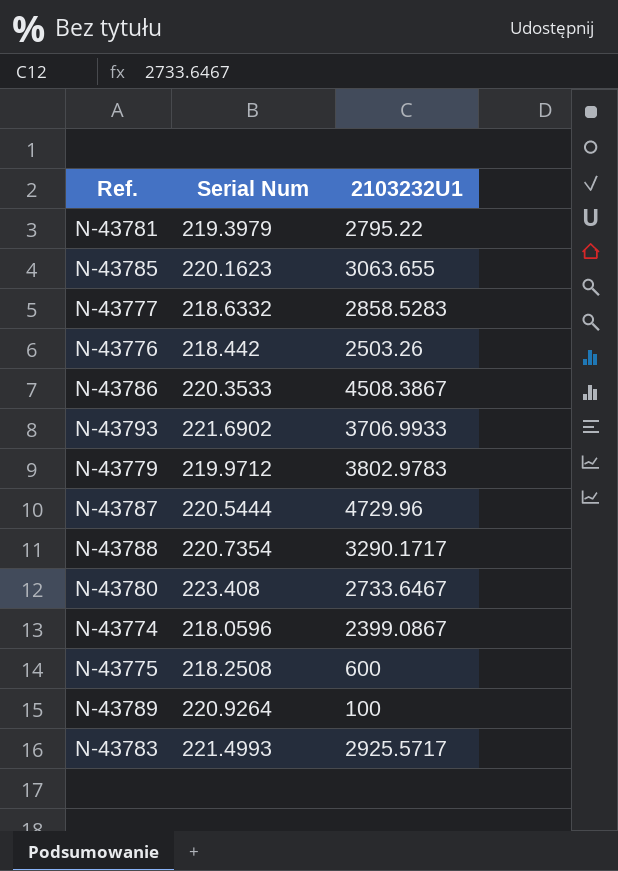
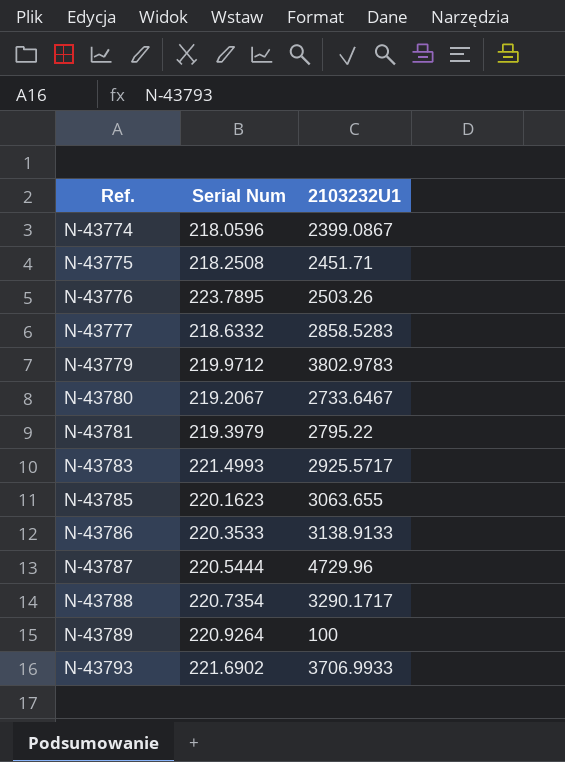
row order: none -> Ref. ascending
N-43775 | 2103232U1: 600 -> 2451.71
N-43776 | Serial Num: 218.442 -> 223.7895
N-43780 | Serial Num: 223.408 -> 219.2067
N-43786 | 2103232U1: 4508.3867 -> 3138.9133

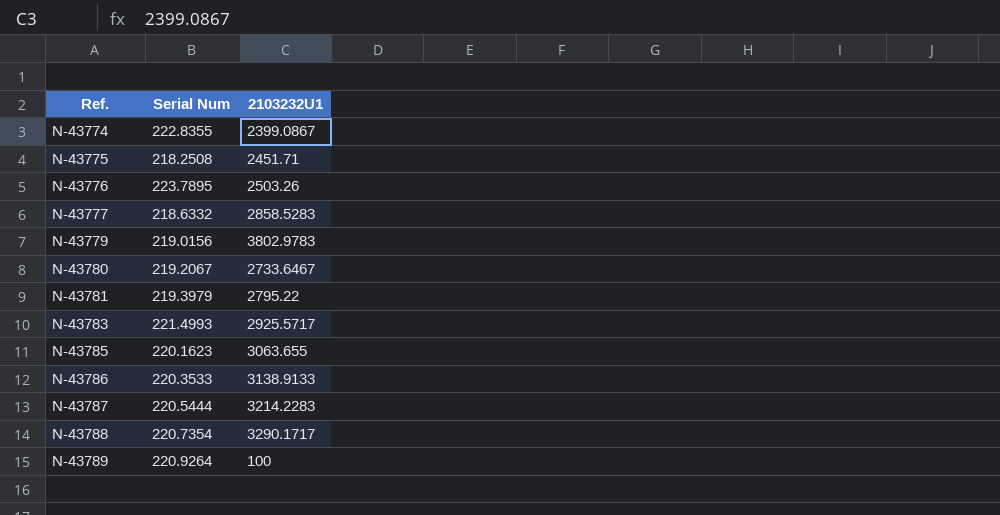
row N-43793: 221.6902 | 3706.9933 -> none
N-43774 | Serial Num: 218.0596 -> 222.8355
N-43779 | Serial Num: 219.9712 -> 219.0156
N-43787 | 2103232U1: 4729.96 -> 3214.2283

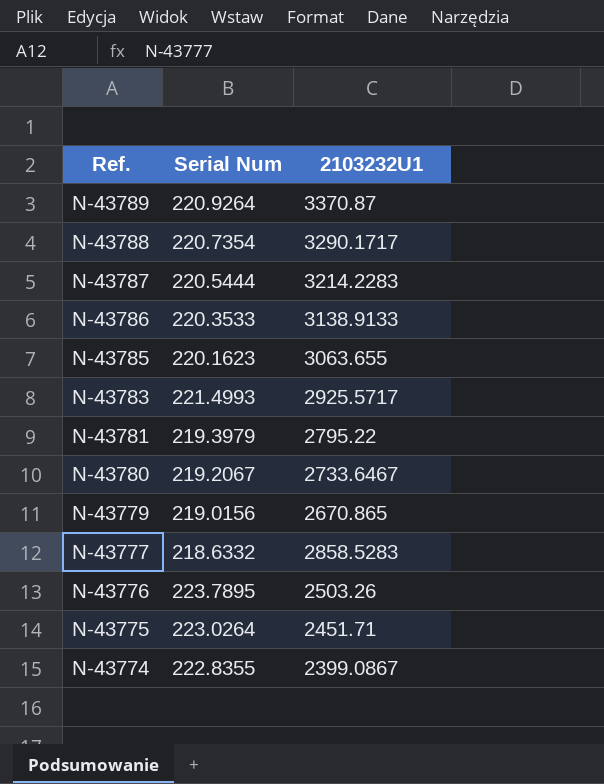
row order: Ref. ascending -> Ref. descending
N-43789 | 2103232U1: 100 -> 3370.87
N-43779 | 2103232U1: 3802.9783 -> 2670.865
N-43775 | Serial Num: 218.2508 -> 223.0264

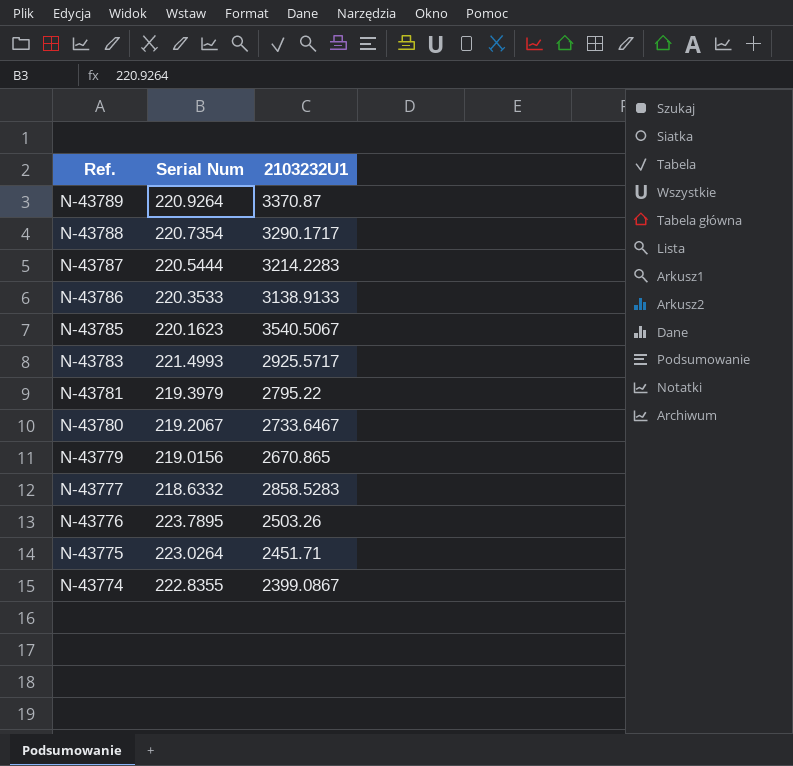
N-43785 | 2103232U1: 3063.655 -> 3540.5067

